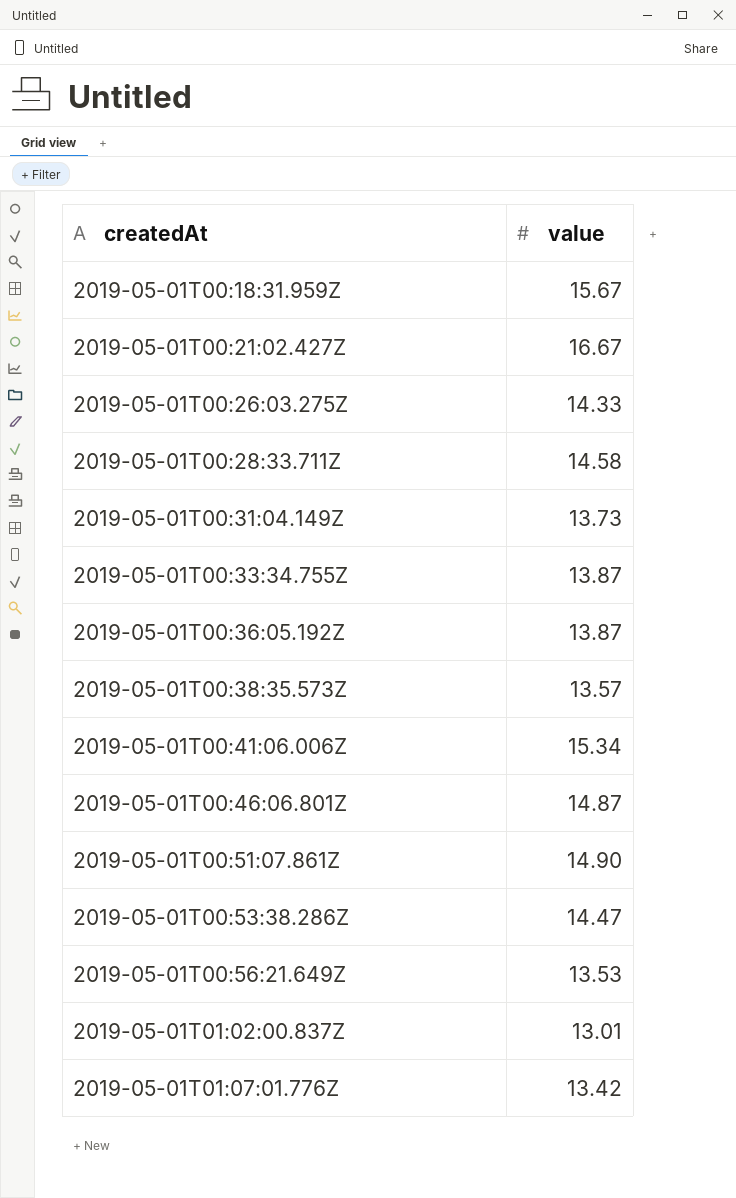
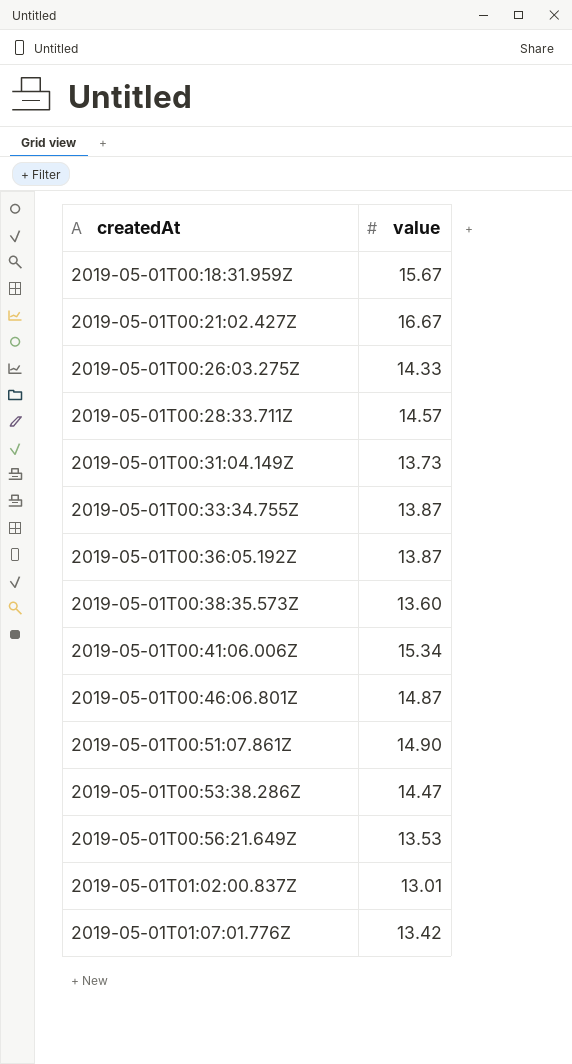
2019-05-01T00:28:33.711Z | value: 14.58 -> 14.57
2019-05-01T00:38:35.573Z | value: 13.57 -> 13.60

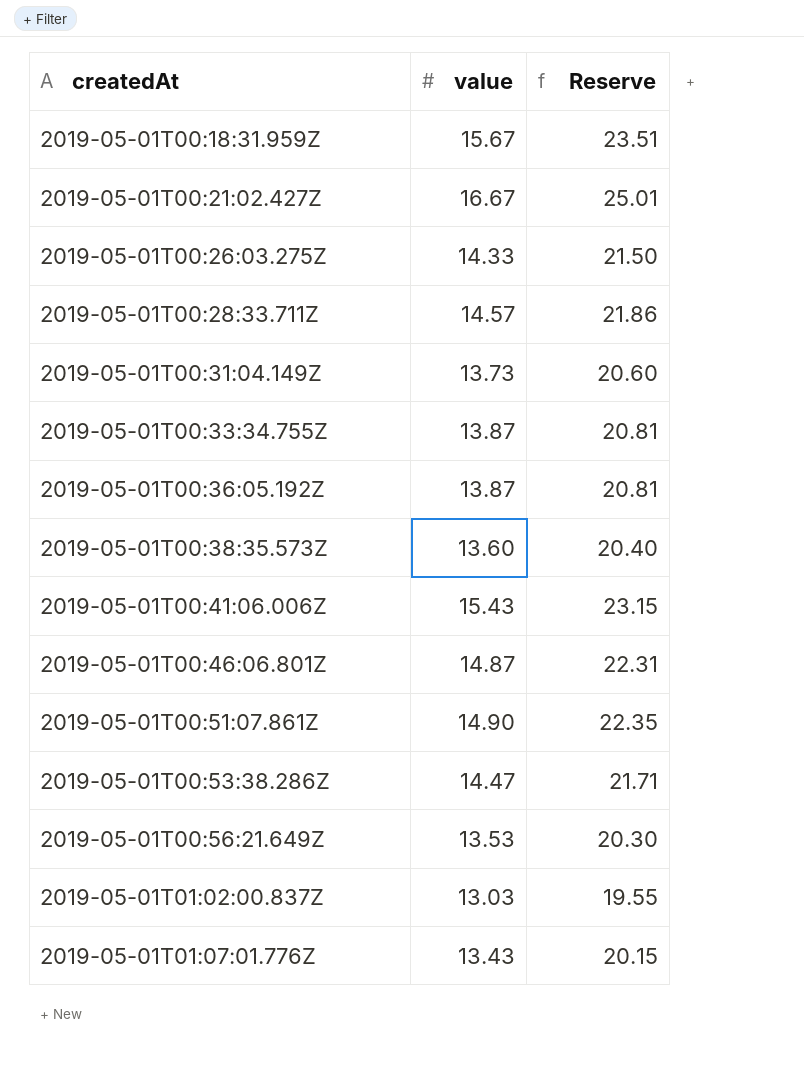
column Reserve | formula: none -> [value] * 1.5
2019-05-01T00:41:06.006Z | value: 15.34 -> 15.43
2019-05-01T01:02:00.837Z | value: 13.01 -> 13.03
2019-05-01T01:07:01.776Z | value: 13.42 -> 13.43

